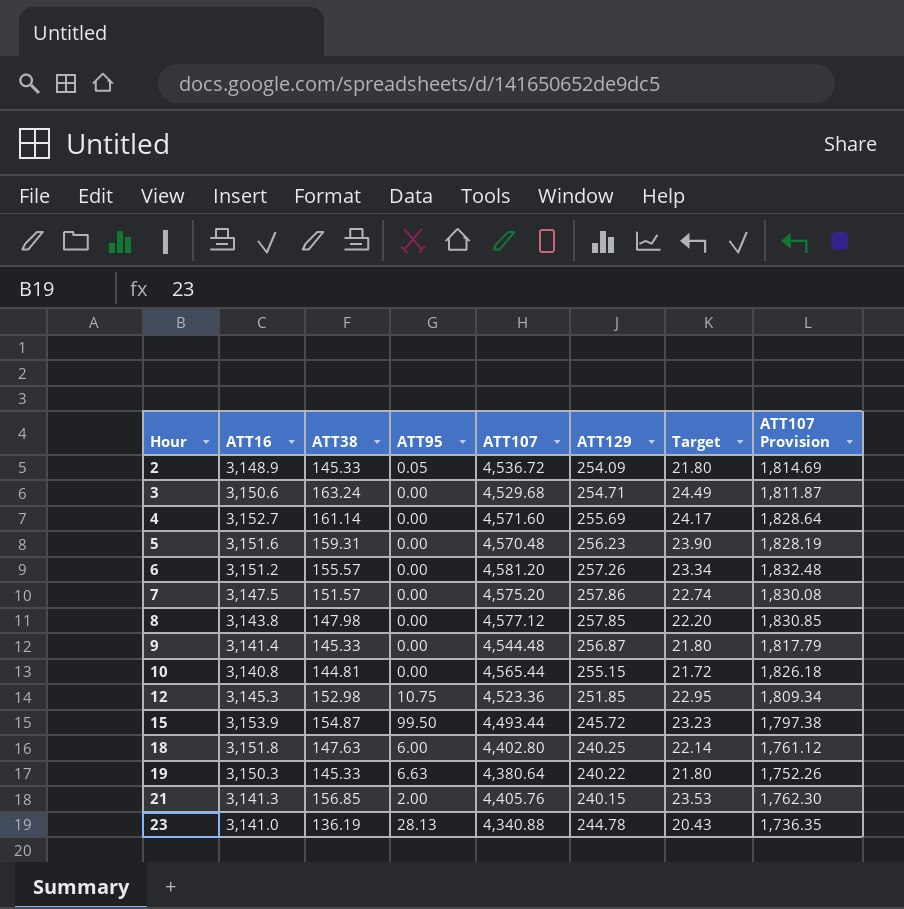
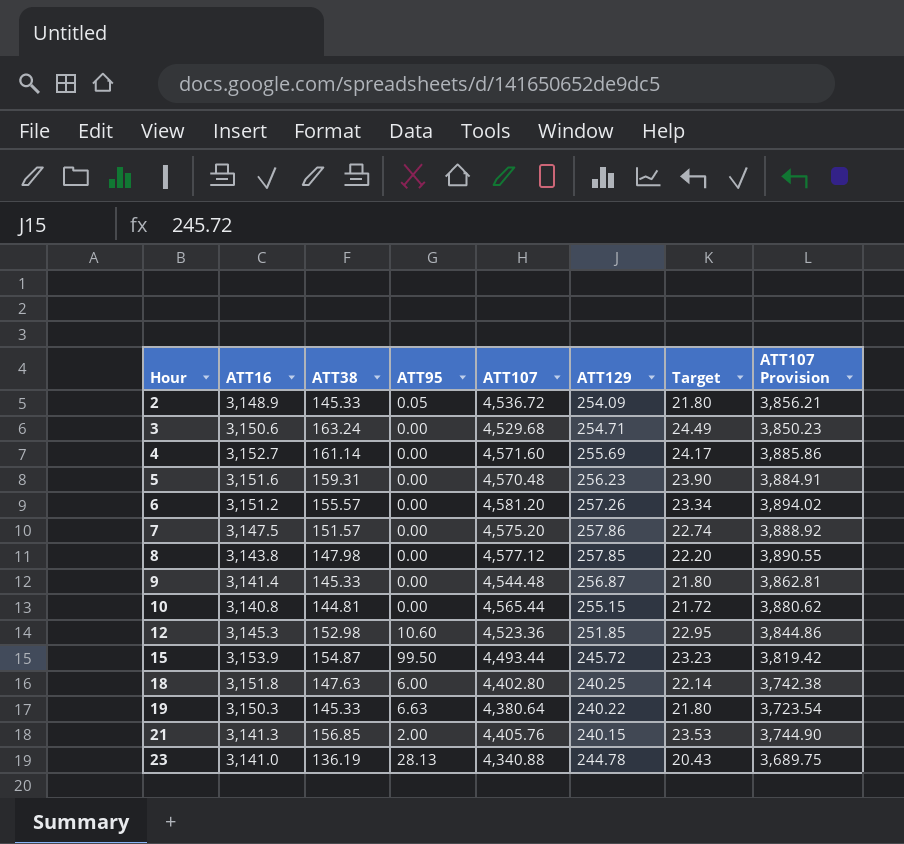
column ATT107 Provision | formula: [ATT107] * 0.4 -> [ATT107] * 0.85
12 | ATT95: 10.75 -> 10.60

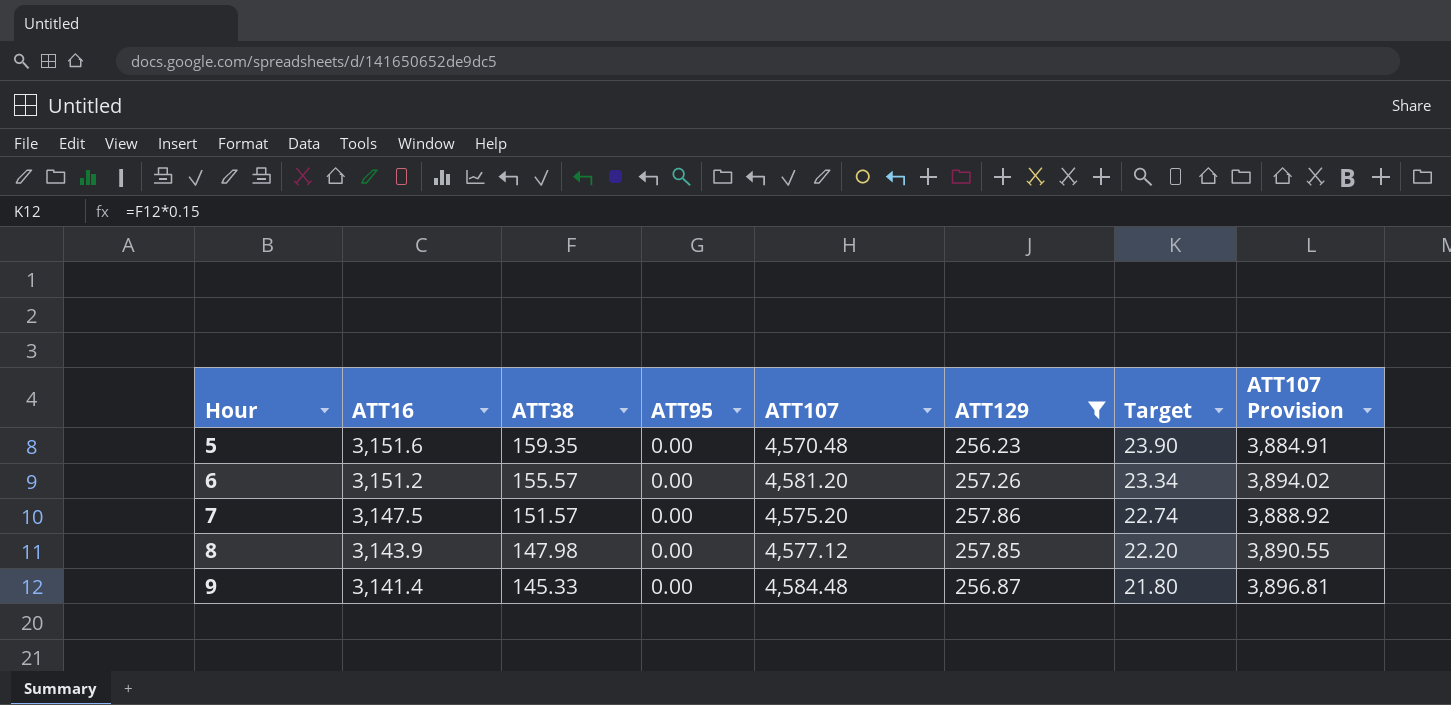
filter: none -> ATT129 >= 256.23
5 | ATT38: 159.31 -> 159.35
8 | ATT16: 3,143.8 -> 3,143.9
9 | ATT107: 4,544.48 -> 4,584.48
9 | ATT107 Provision: 3,862.81 -> 3,896.81

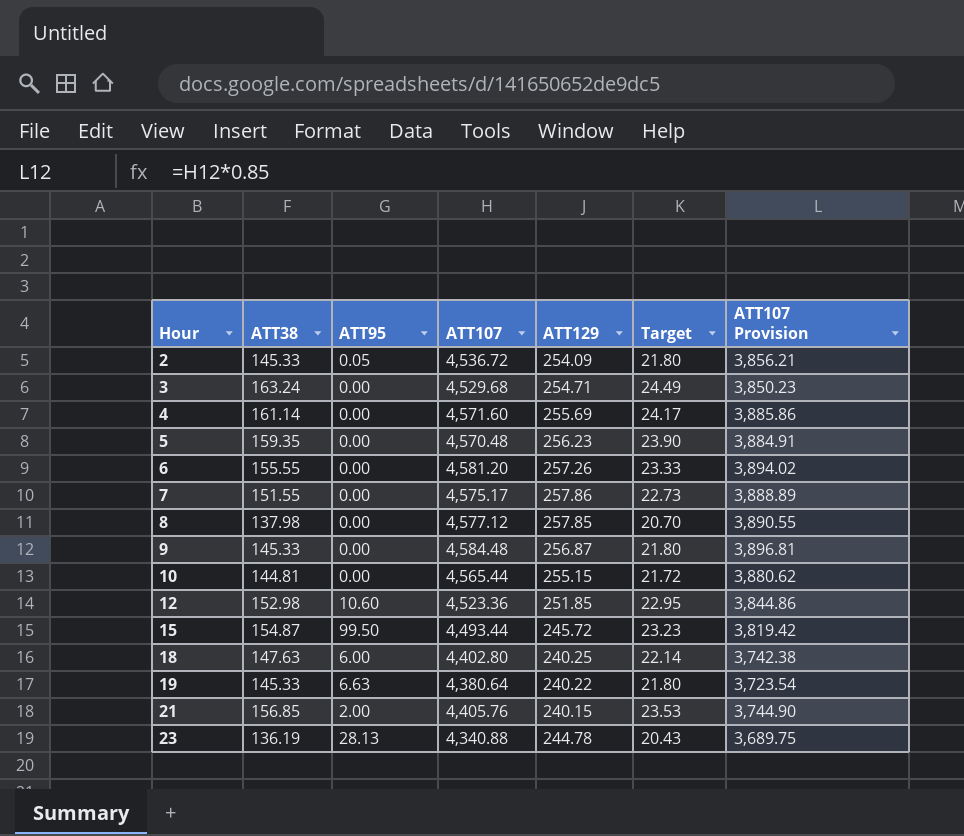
filter: ATT129 >= 256.23 -> none
column ATT16 | position: 2 -> none
6 | ATT38: 155.57 -> 155.55
6 | Target: 23.34 -> 23.33
7 | ATT38: 151.57 -> 151.55
7 | ATT107: 4,575.20 -> 4,575.17
7 | Target: 22.74 -> 22.73
7 | ATT107 Provision: 3,888.92 -> 3,888.89
8 | ATT38: 147.98 -> 137.98
8 | Target: 22.20 -> 20.70

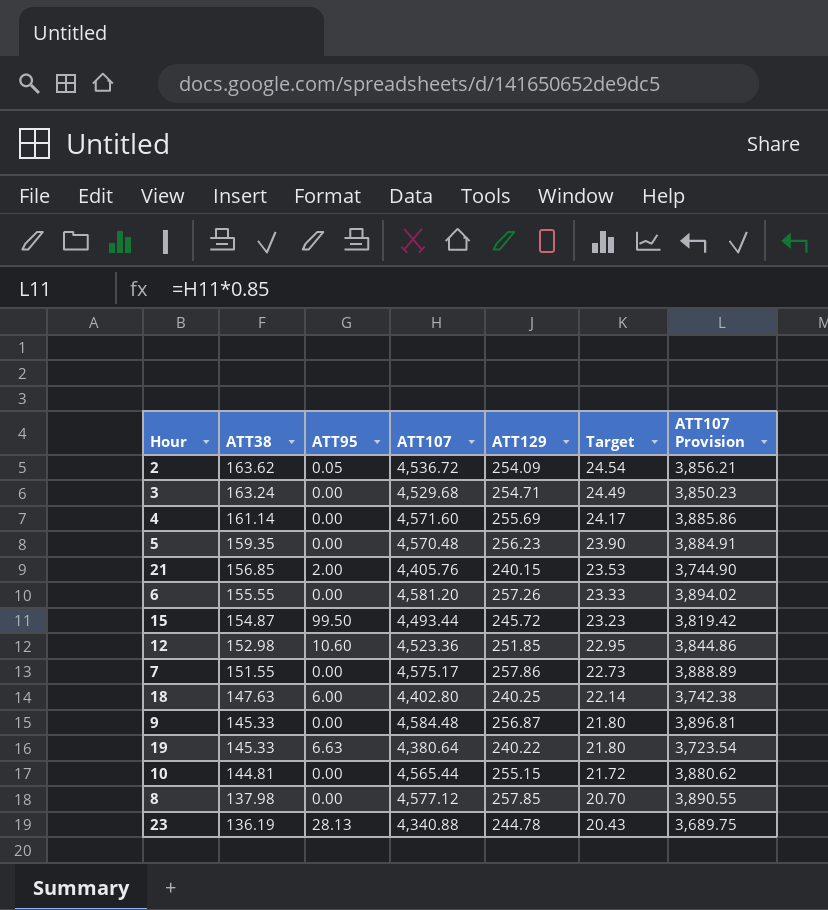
row order: Hour ascending -> ATT38 descending
2 | ATT38: 145.33 -> 163.62
2 | Target: 21.80 -> 24.54

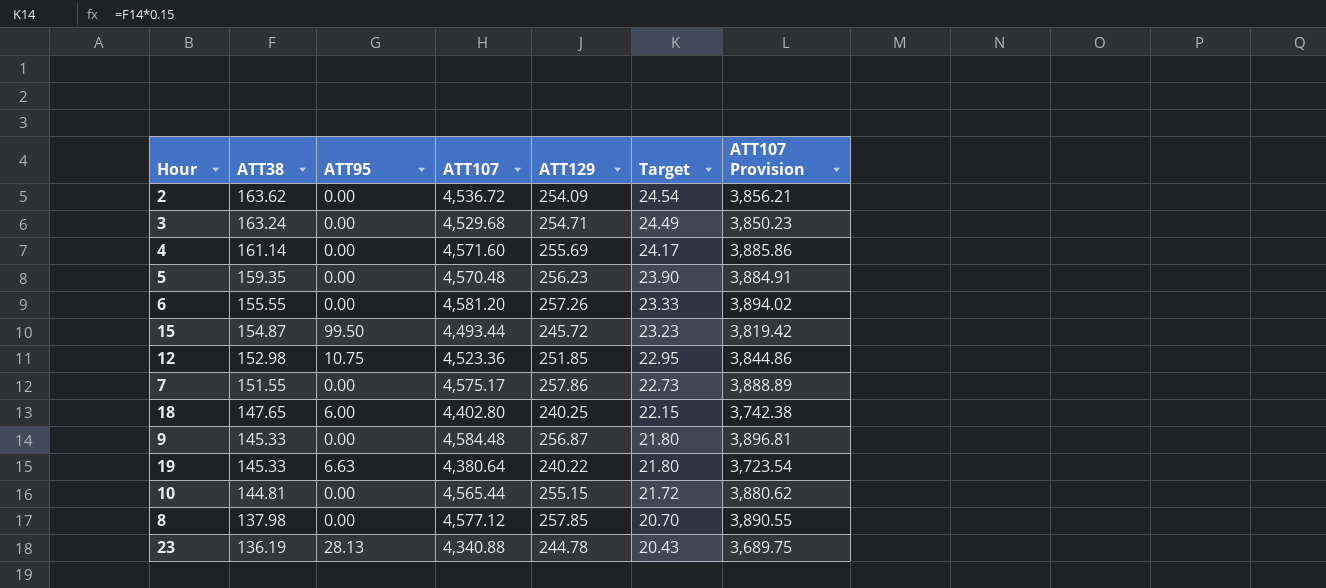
row 21: 156.85 | 2.00 | 4,405.76 | 240.15 | 23.53 | 3,744.90 -> none
2 | ATT95: 0.05 -> 0.00
12 | ATT95: 10.60 -> 10.75
18 | ATT38: 147.63 -> 147.65
18 | Target: 22.14 -> 22.15

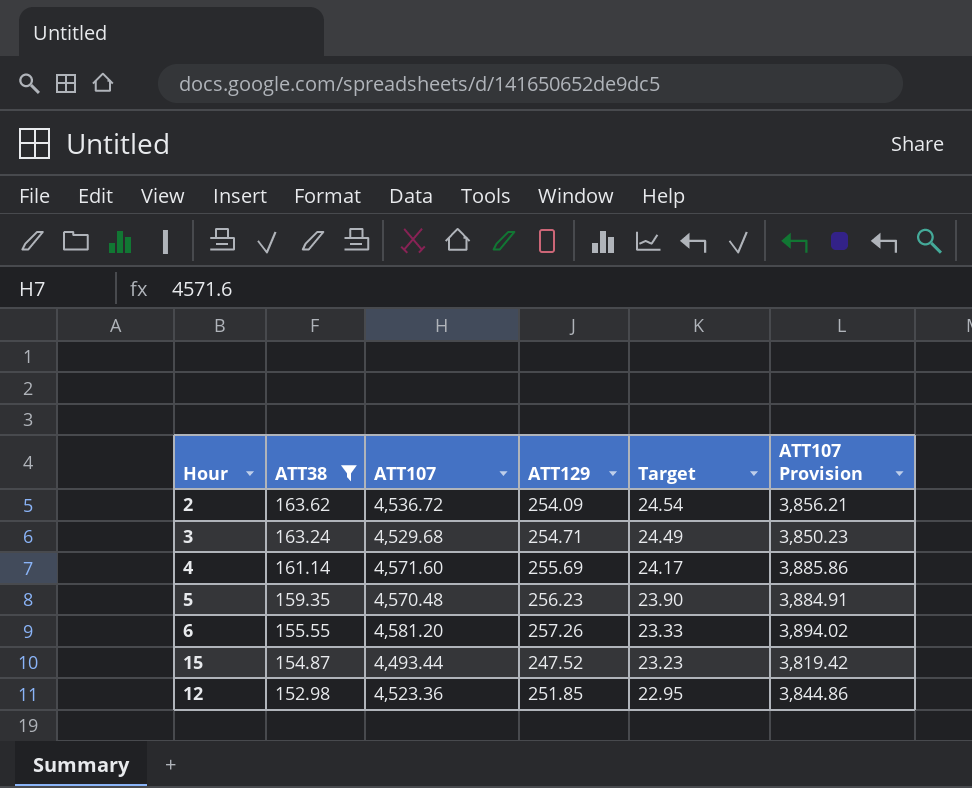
filter: none -> ATT38 >= 152.98
column ATT95 | position: 3 -> none
15 | ATT129: 245.72 -> 247.52

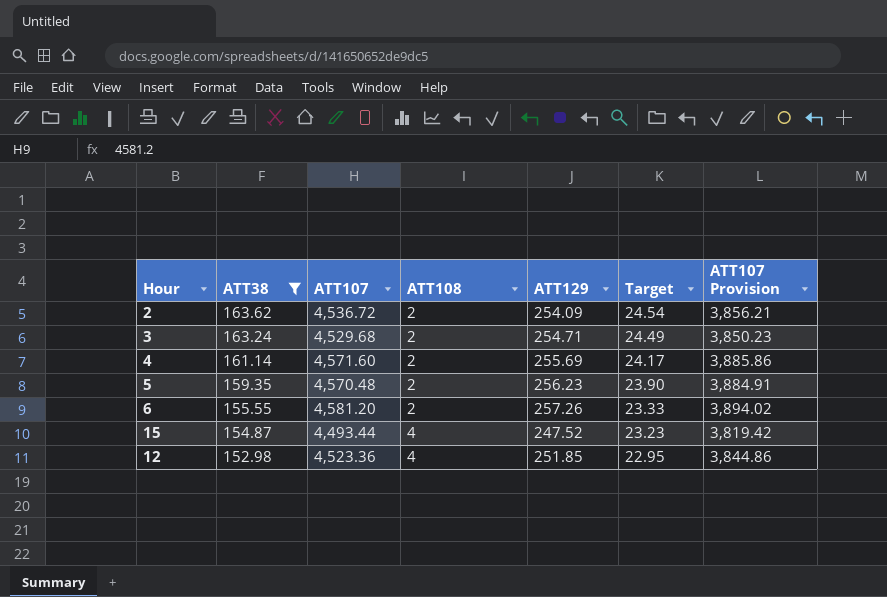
column ATT108 | position: none -> 4

